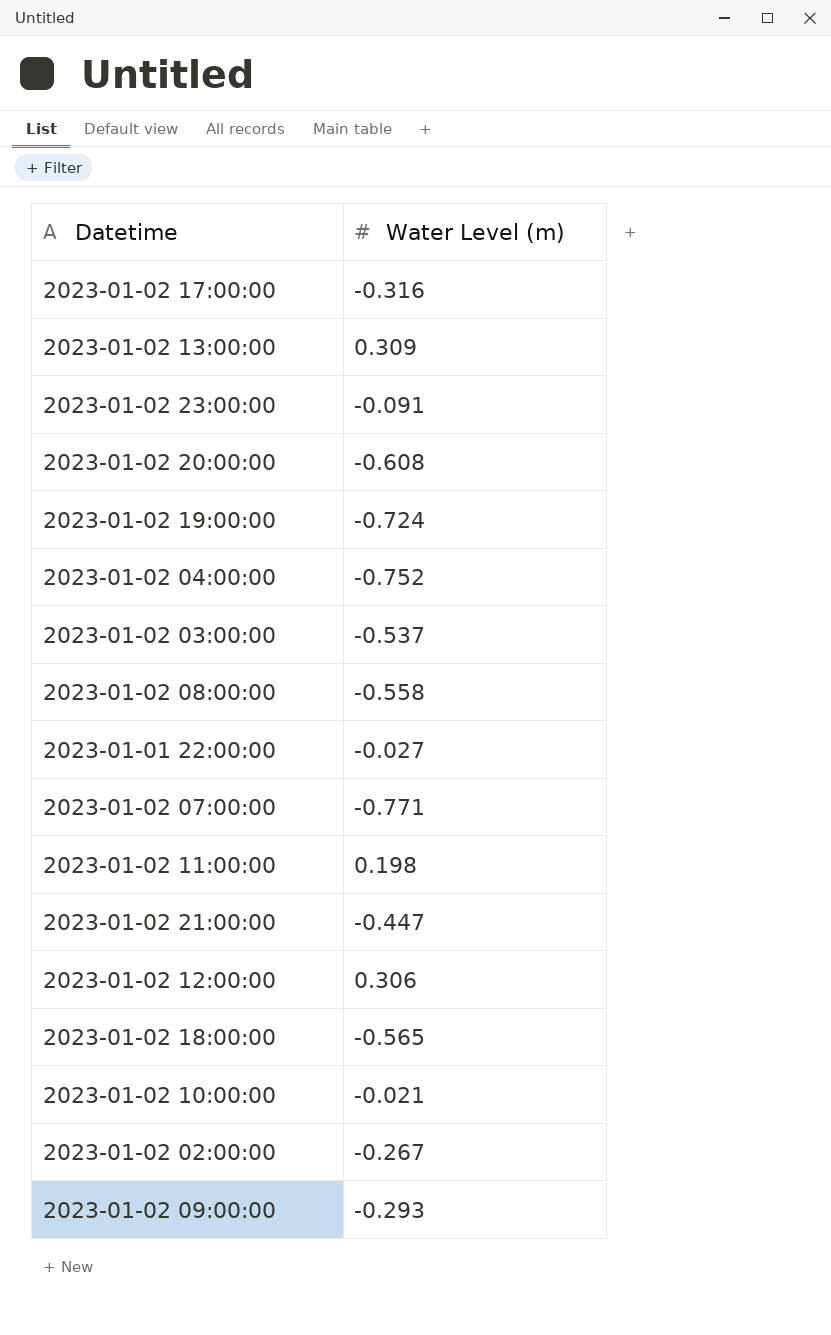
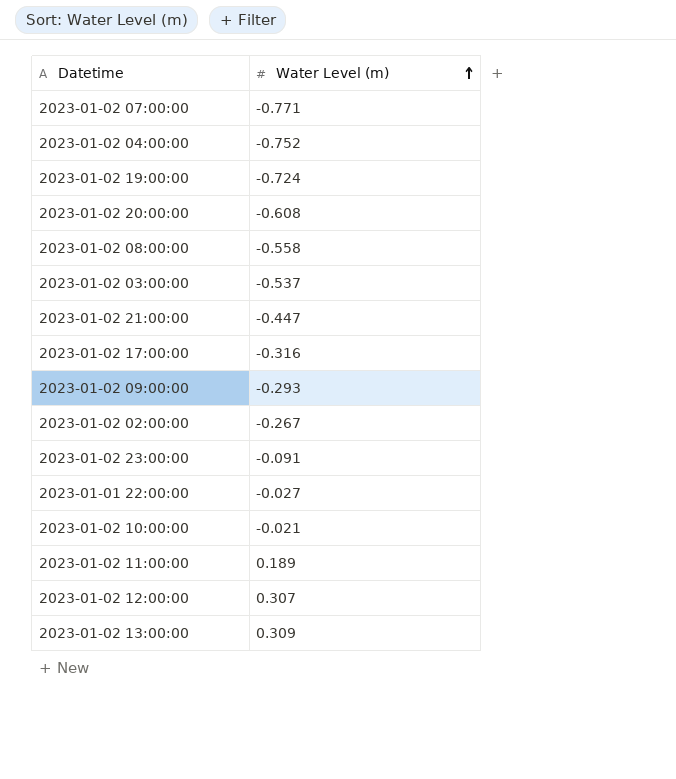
row order: none -> Water Level (m) ascending
row 2023-01-02 18:00:00: -0.565 -> none
2023-01-02 11:00:00 | Water Level (m): 0.198 -> 0.189
2023-01-02 12:00:00 | Water Level (m): 0.306 -> 0.307

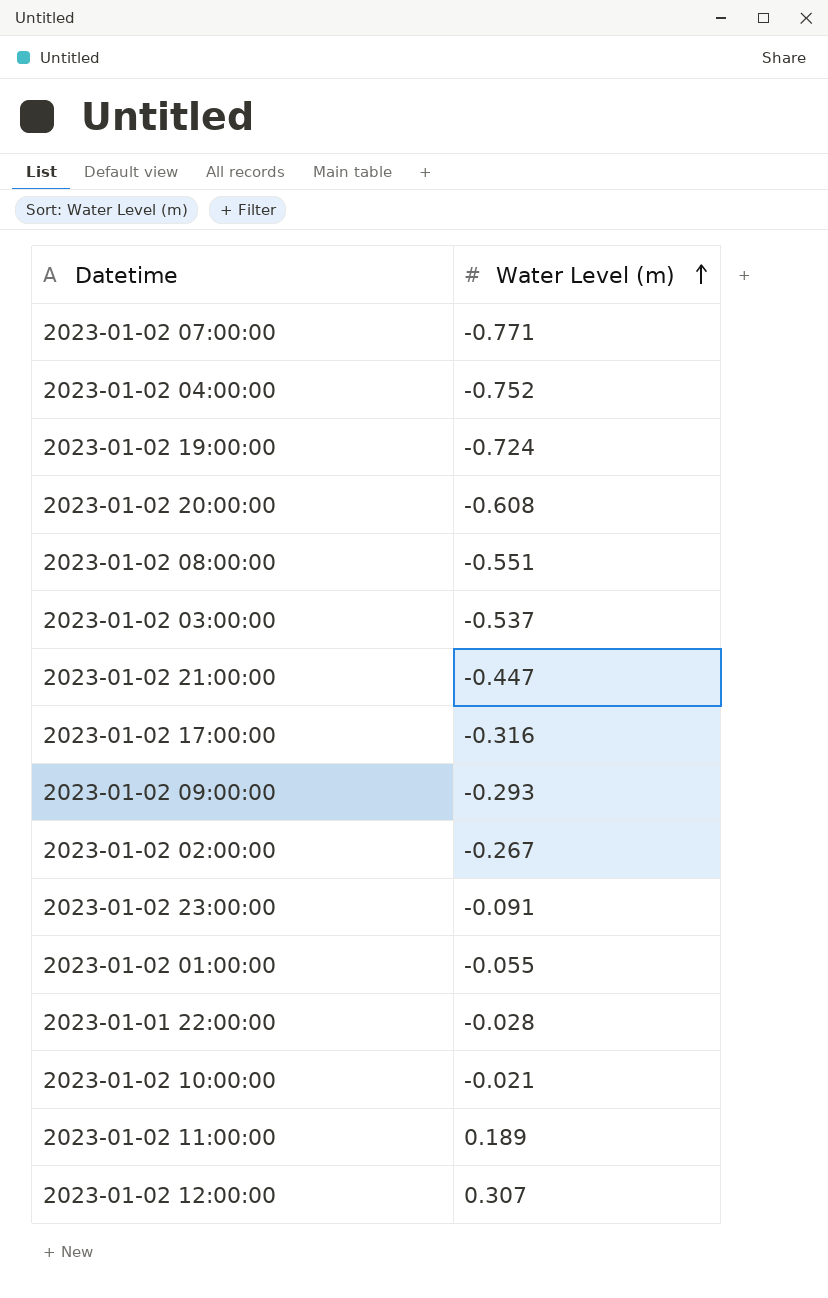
row 2023-01-02 13:00:00: 0.309 -> none
2023-01-02 08:00:00 | Water Level (m): -0.558 -> -0.551
row 2023-01-02 01:00:00: none -> -0.055
2023-01-01 22:00:00 | Water Level (m): -0.027 -> -0.028

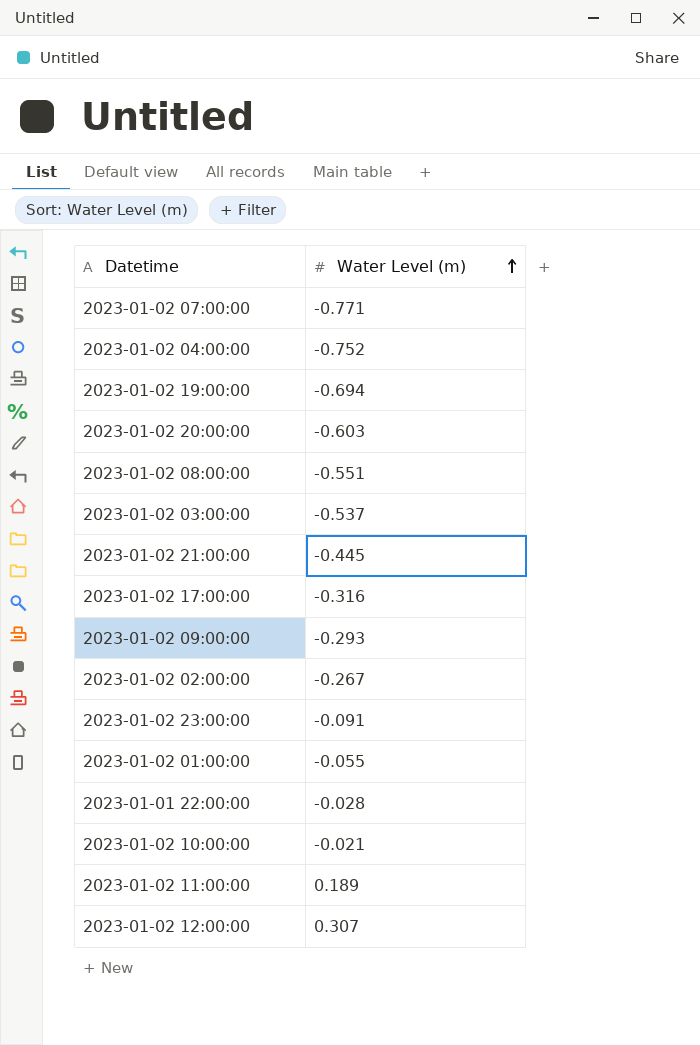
2023-01-02 19:00:00 | Water Level (m): -0.724 -> -0.694
2023-01-02 20:00:00 | Water Level (m): -0.608 -> -0.603
2023-01-02 21:00:00 | Water Level (m): -0.447 -> -0.445

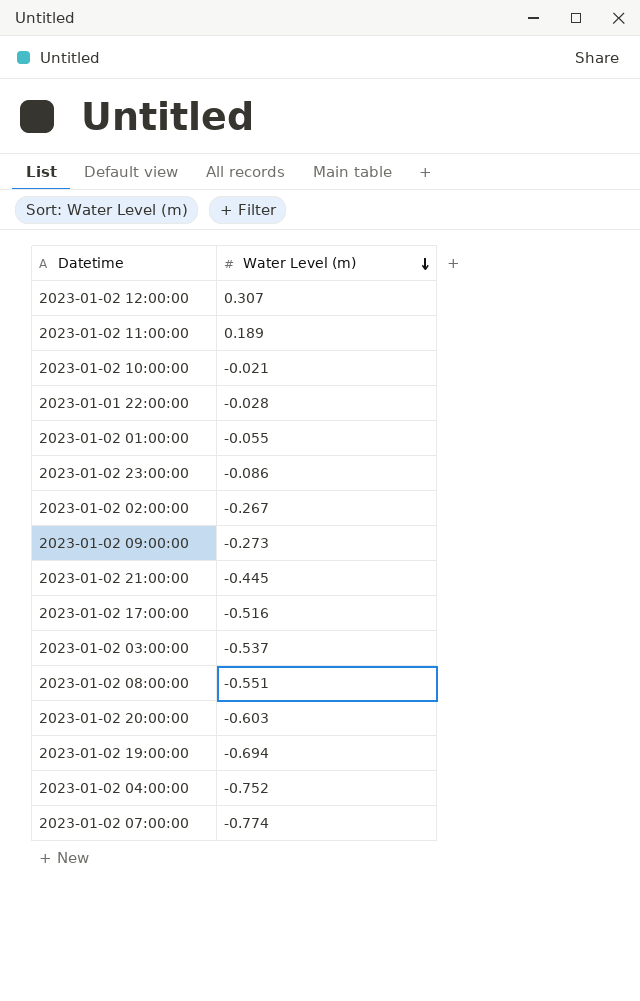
row order: Water Level (m) ascending -> Water Level (m) descending
2023-01-02 23:00:00 | Water Level (m): -0.091 -> -0.086
2023-01-02 09:00:00 | Water Level (m): -0.293 -> -0.273
2023-01-02 17:00:00 | Water Level (m): -0.316 -> -0.516
2023-01-02 07:00:00 | Water Level (m): -0.771 -> -0.774

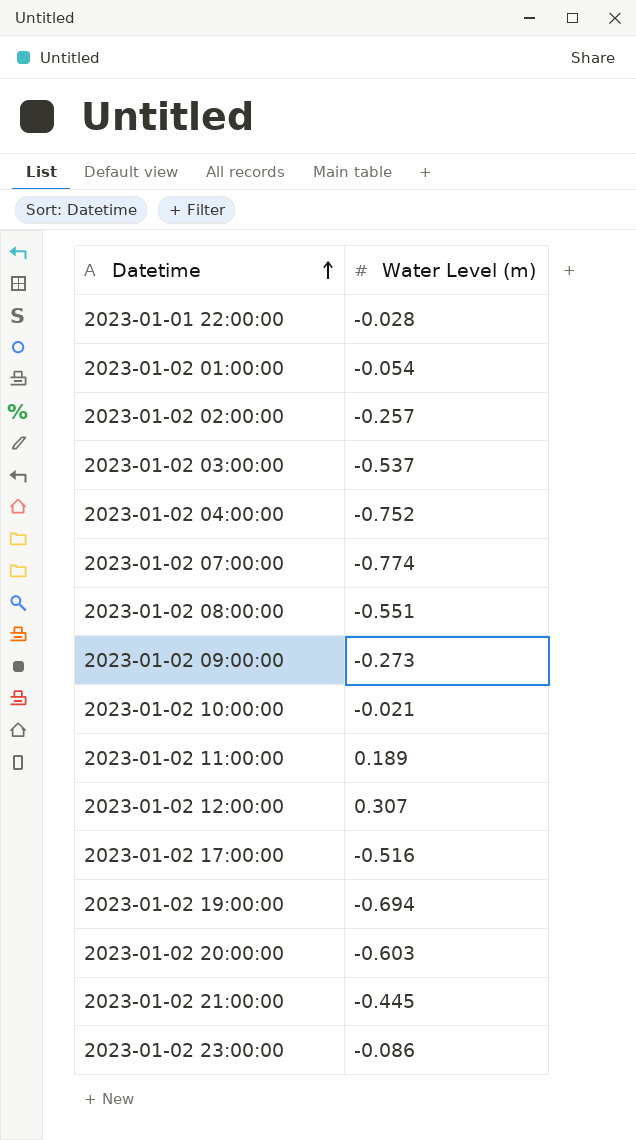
row order: Water Level (m) descending -> Datetime ascending
2023-01-02 01:00:00 | Water Level (m): -0.055 -> -0.054
2023-01-02 02:00:00 | Water Level (m): -0.267 -> -0.257

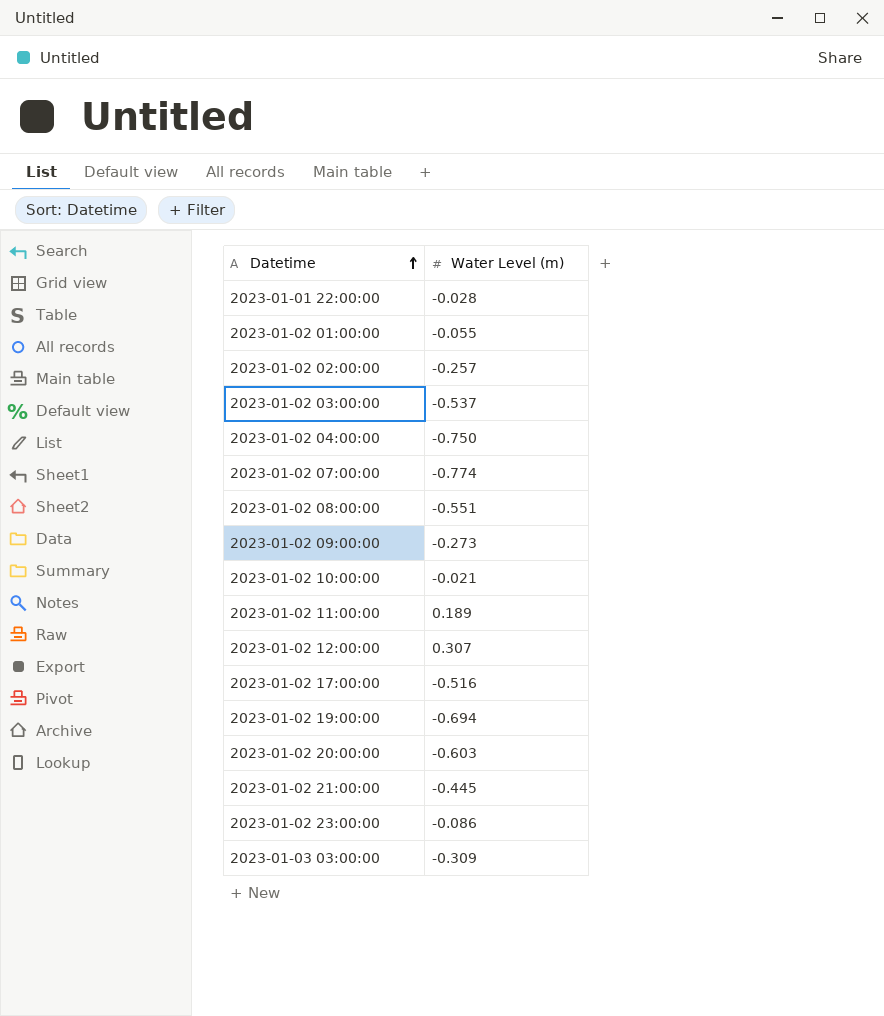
2023-01-02 01:00:00 | Water Level (m): -0.054 -> -0.055
2023-01-02 04:00:00 | Water Level (m): -0.752 -> -0.750
row 2023-01-03 03:00:00: none -> -0.309

